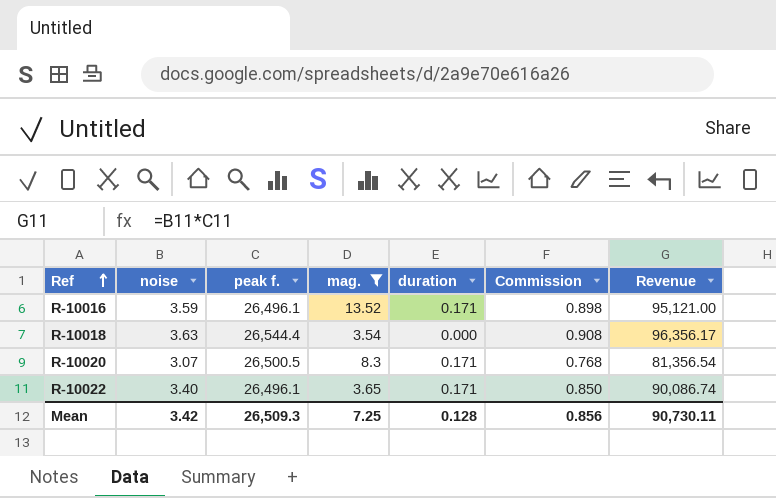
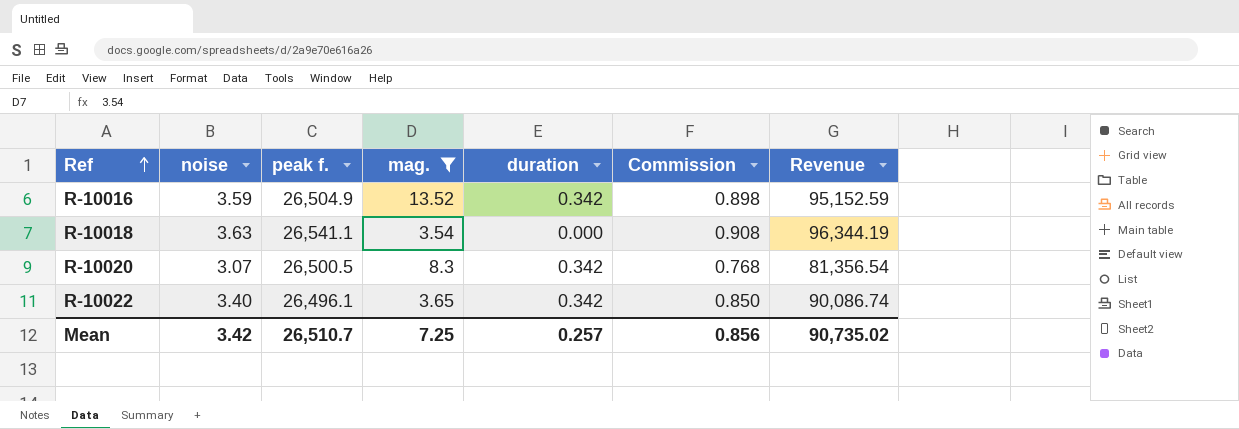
R-10016 | peak f.: 26,496.1 -> 26,504.9
R-10016 | duration: 0.171 -> 0.342
R-10016 | Revenue: 95,121.00 -> 95,152.59
R-10018 | peak f.: 26,544.4 -> 26,541.1
R-10018 | Revenue: 96,356.17 -> 96,344.19
R-10020 | duration: 0.171 -> 0.342
R-10022 | duration: 0.171 -> 0.342
Mean | peak f.: 26,509.3 -> 26,510.7
Mean | duration: 0.128 -> 0.257
Mean | Revenue: 90,730.11 -> 90,735.02

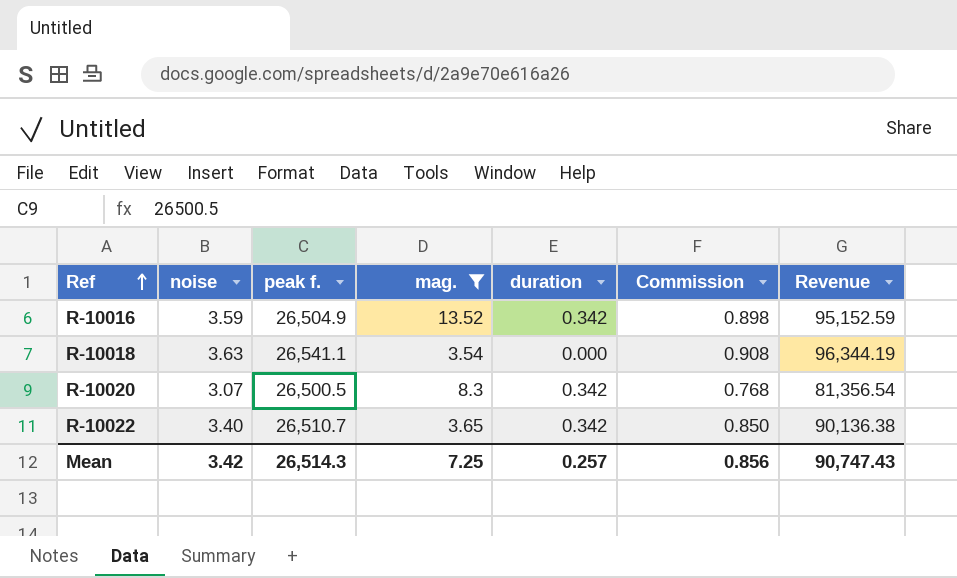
R-10022 | peak f.: 26,496.1 -> 26,510.7
R-10022 | Revenue: 90,086.74 -> 90,136.38
Mean | peak f.: 26,510.7 -> 26,514.3
Mean | Revenue: 90,735.02 -> 90,747.43

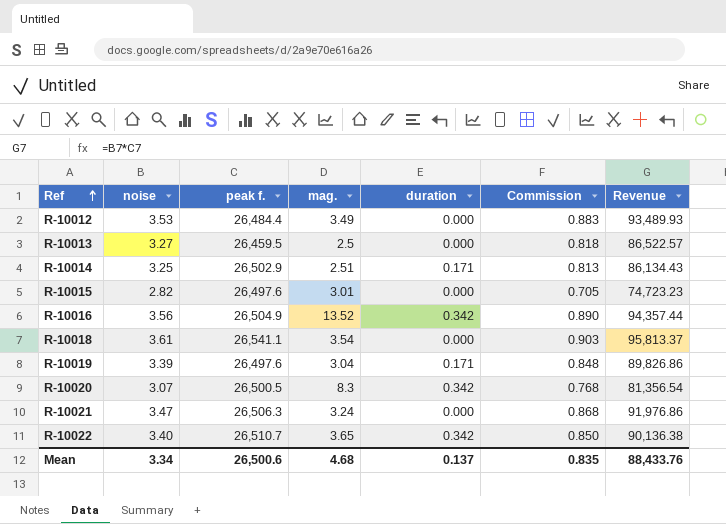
filter: mag. >= 3.54 -> none
R-10016 | noise: 3.59 -> 3.56
R-10016 | Commission: 0.898 -> 0.890
R-10016 | Revenue: 95,152.59 -> 94,357.44
R-10018 | noise: 3.63 -> 3.61
R-10018 | Commission: 0.908 -> 0.903
R-10018 | Revenue: 96,344.19 -> 95,813.37
Mean | noise: 3.42 -> 3.34
Mean | peak f.: 26,514.3 -> 26,500.6
Mean | mag.: 7.25 -> 4.68
Mean | duration: 0.257 -> 0.137
Mean | Commission: 0.856 -> 0.835
Mean | Revenue: 90,747.43 -> 88,433.76

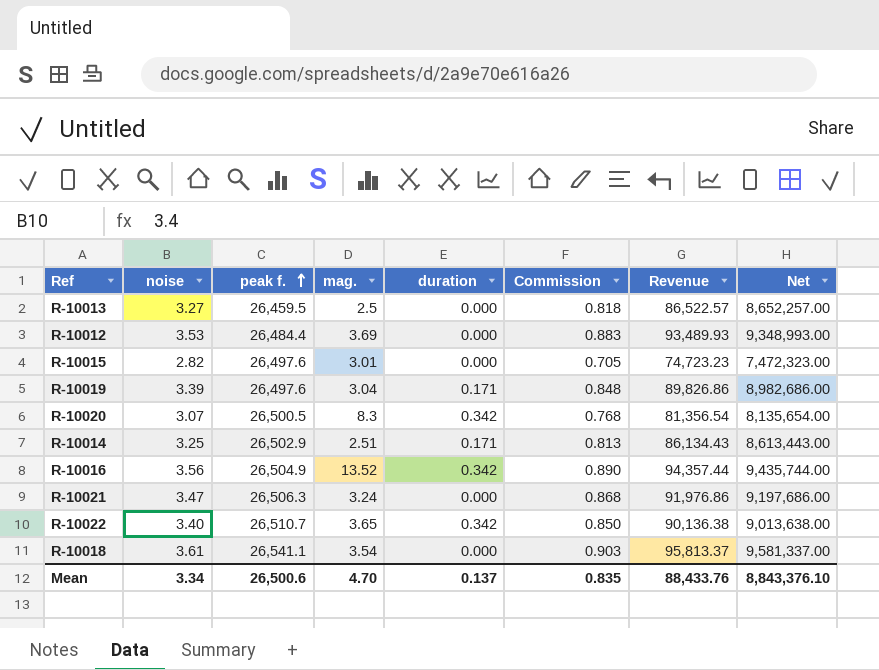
row order: Ref ascending -> peak f. ascending
column Net | formula: none -> [Revenue] * 100
R-10012 | mag.: 3.49 -> 3.69
Mean | mag.: 4.68 -> 4.70

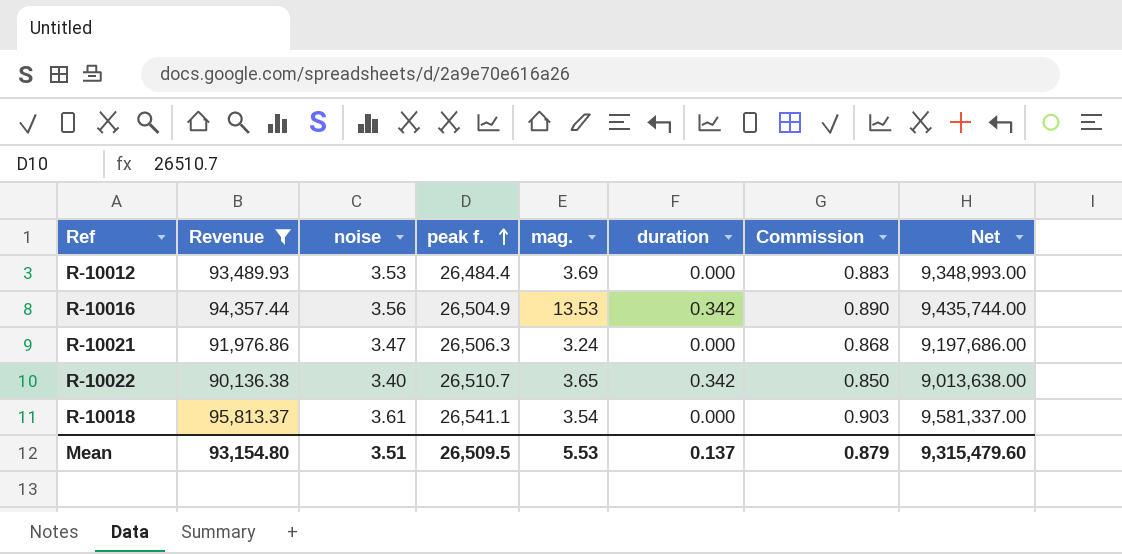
filter: none -> Revenue >= 90,136.38
column Revenue | position: 7 -> 2
R-10016 | mag.: 13.52 -> 13.53
Mean | Revenue: 88,433.76 -> 93,154.80
Mean | noise: 3.34 -> 3.51
Mean | peak f.: 26,500.6 -> 26,509.5
Mean | mag.: 4.70 -> 5.53
Mean | Commission: 0.835 -> 0.879
Mean | Net: 8,843,376.10 -> 9,315,479.60

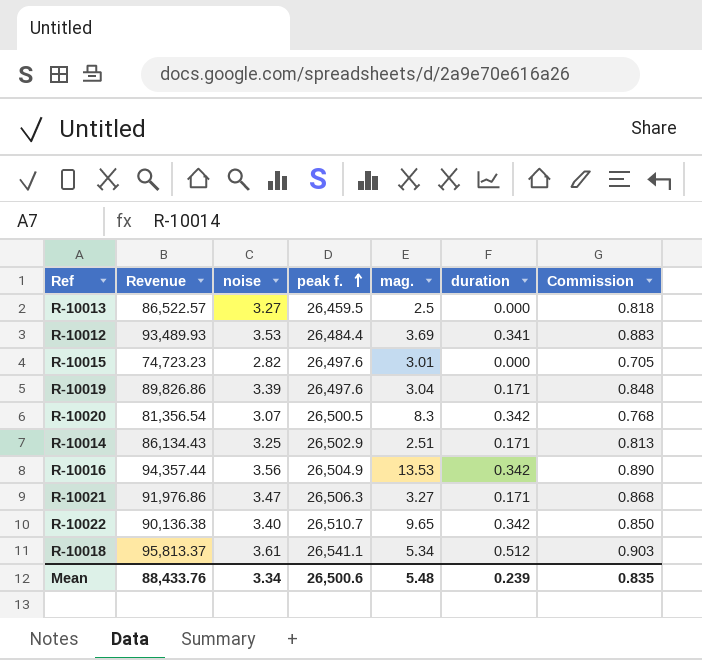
filter: Revenue >= 90,136.38 -> none
column Net | formula: [Revenue] * 100 -> none
R-10012 | duration: 0.000 -> 0.341
R-10021 | mag.: 3.24 -> 3.27
R-10021 | duration: 0.000 -> 0.171
R-10022 | mag.: 3.65 -> 9.65
R-10018 | mag.: 3.54 -> 5.34
R-10018 | duration: 0.000 -> 0.512
Mean | Revenue: 93,154.80 -> 88,433.76
Mean | noise: 3.51 -> 3.34
Mean | peak f.: 26,509.5 -> 26,500.6
Mean | mag.: 5.53 -> 5.48
Mean | duration: 0.137 -> 0.239
Mean | Commission: 0.879 -> 0.835

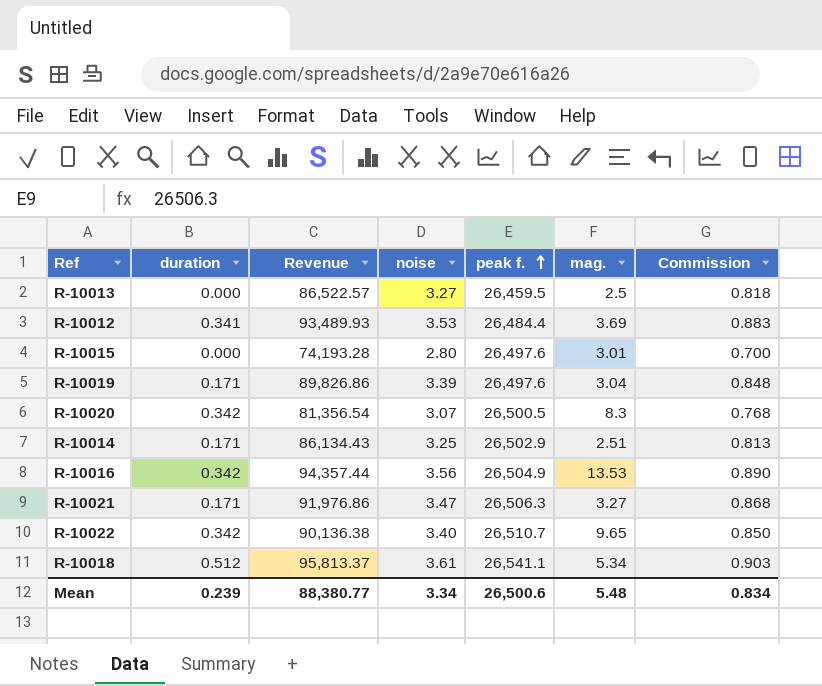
column duration | position: 6 -> 2
R-10015 | Revenue: 74,723.23 -> 74,193.28
R-10015 | noise: 2.82 -> 2.80
R-10015 | Commission: 0.705 -> 0.700
Mean | Revenue: 88,433.76 -> 88,380.77
Mean | Commission: 0.835 -> 0.834

